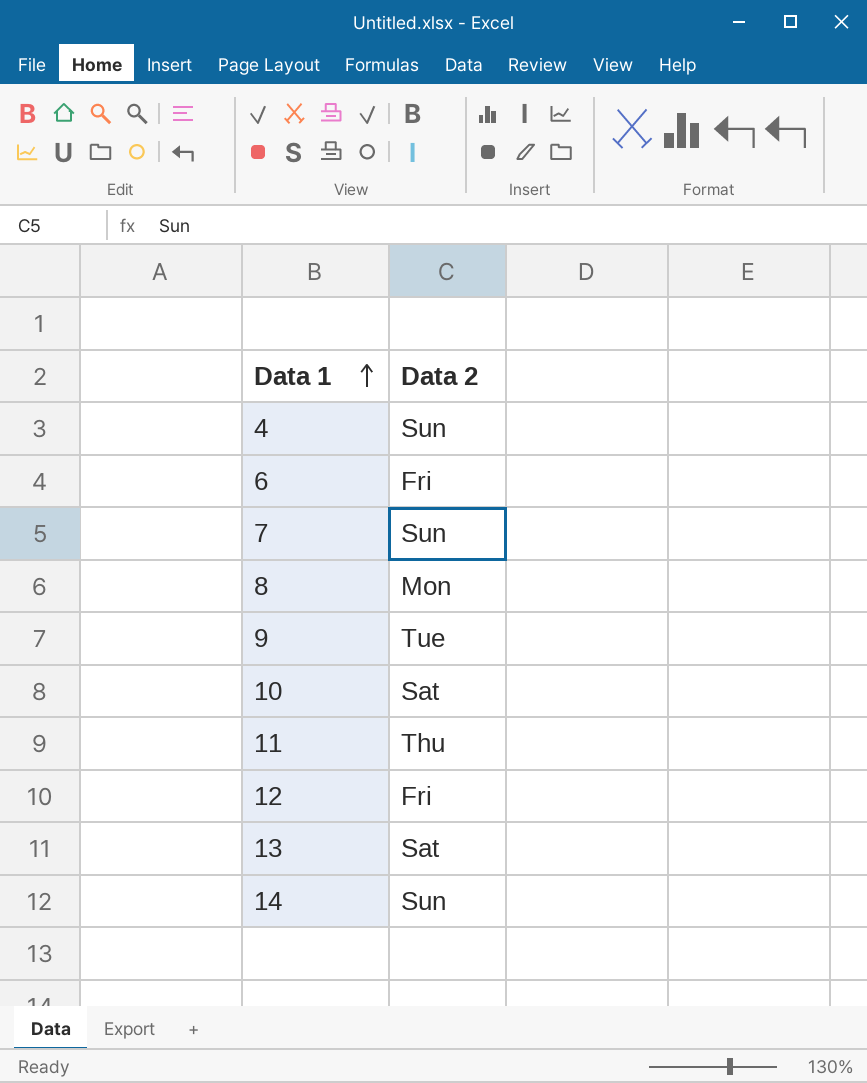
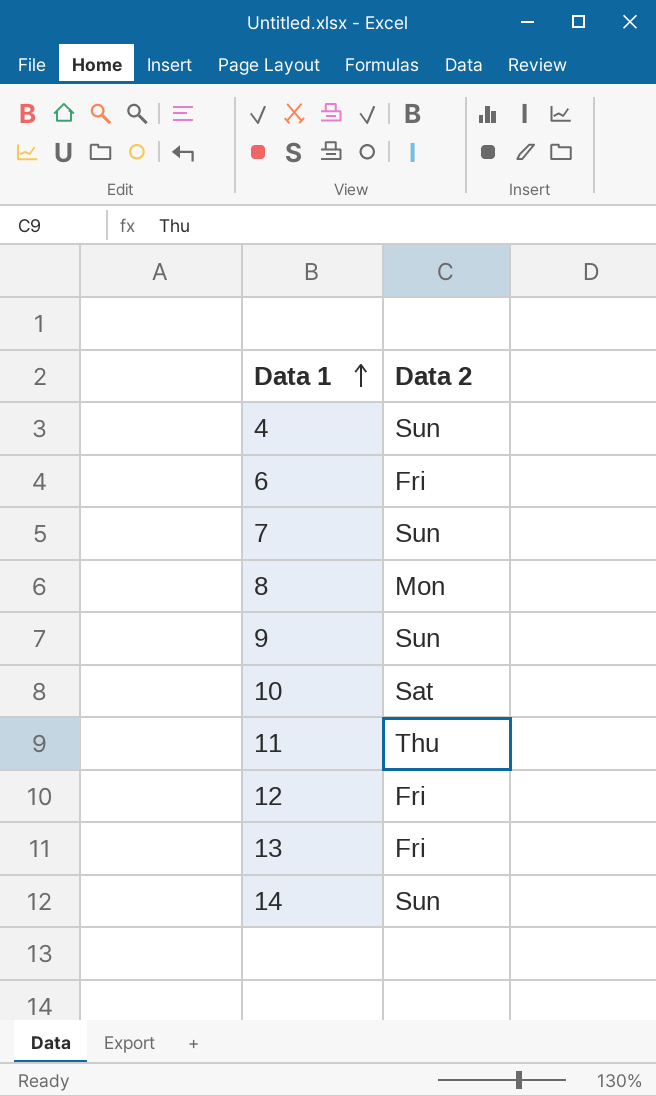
9 | Data 2: Tue -> Sun
13 | Data 2: Sat -> Fri

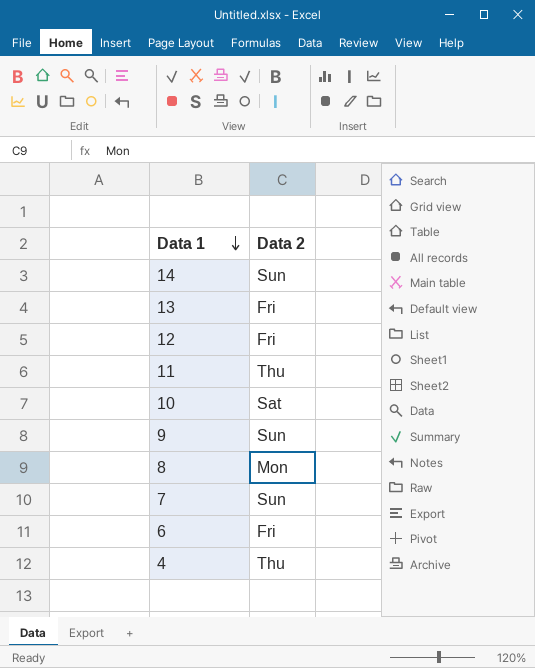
row order: Data 1 ascending -> Data 1 descending
4 | Data 2: Sun -> Thu

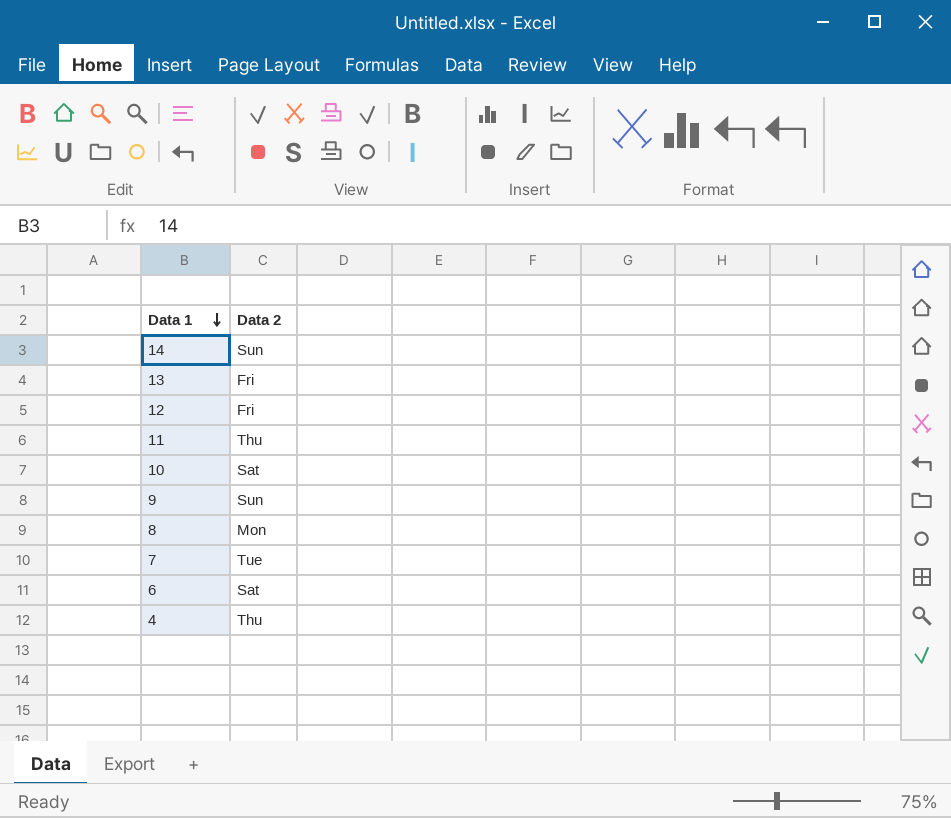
7 | Data 2: Sun -> Tue
6 | Data 2: Fri -> Sat

